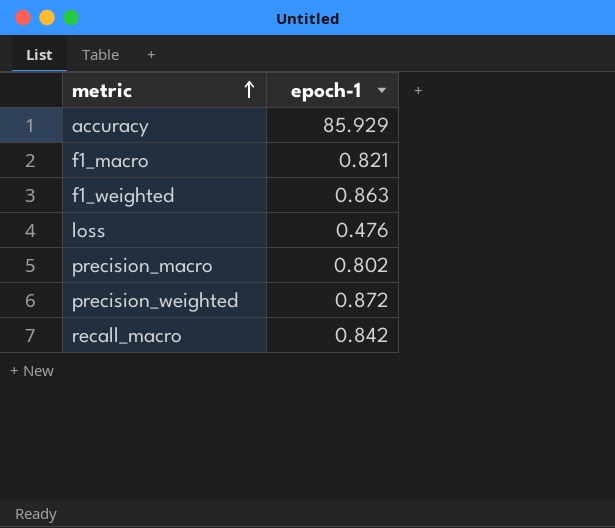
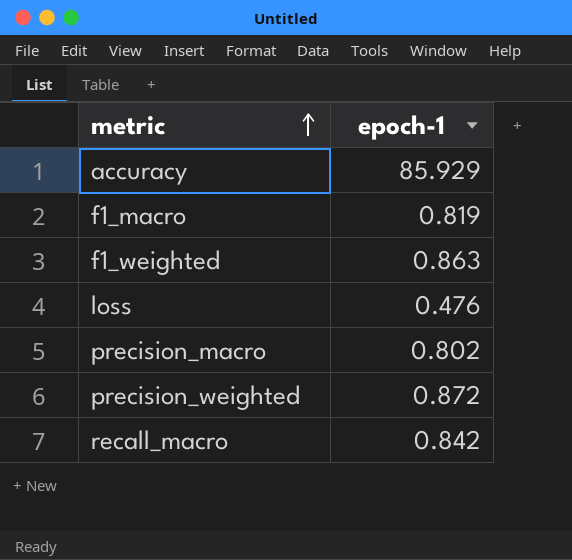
f1_macro | epoch-1: 0.821 -> 0.819

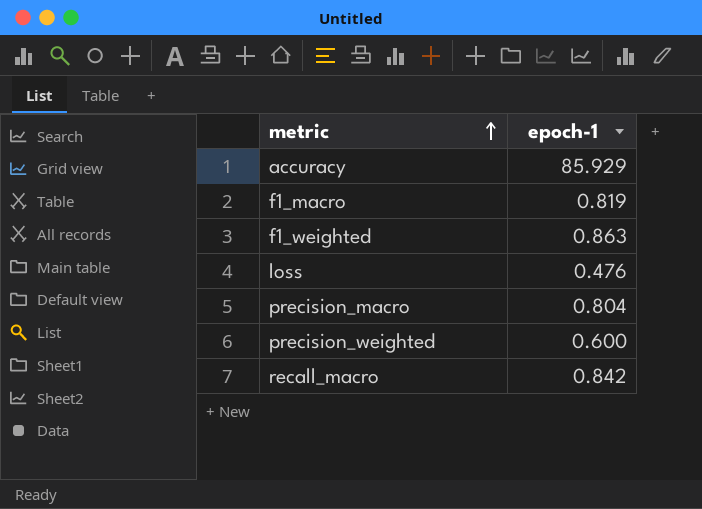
precision_macro | epoch-1: 0.802 -> 0.804
precision_weighted | epoch-1: 0.872 -> 0.600

